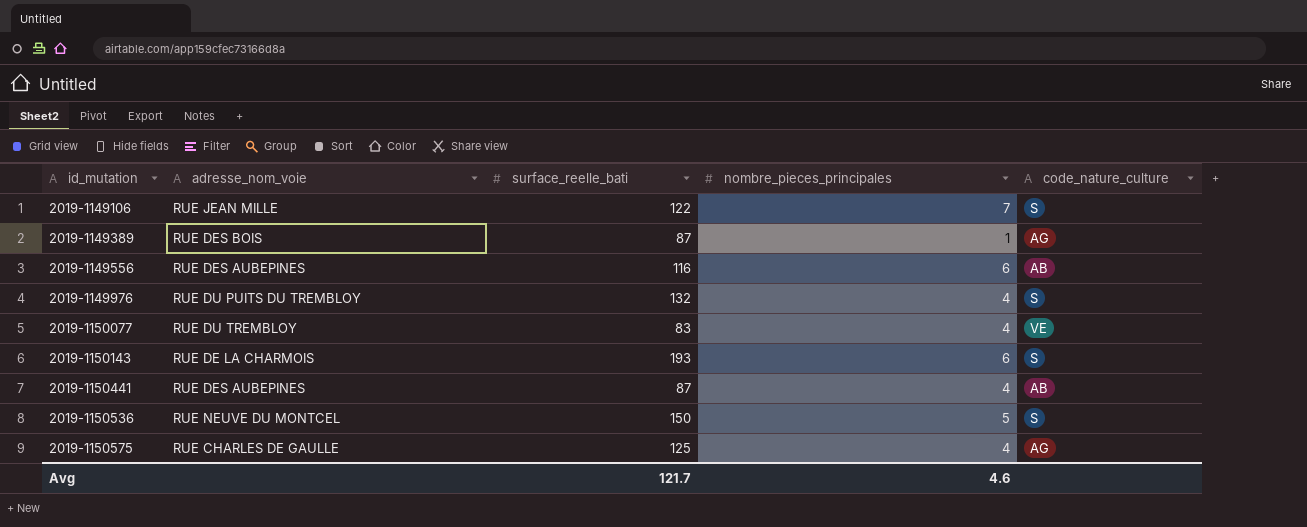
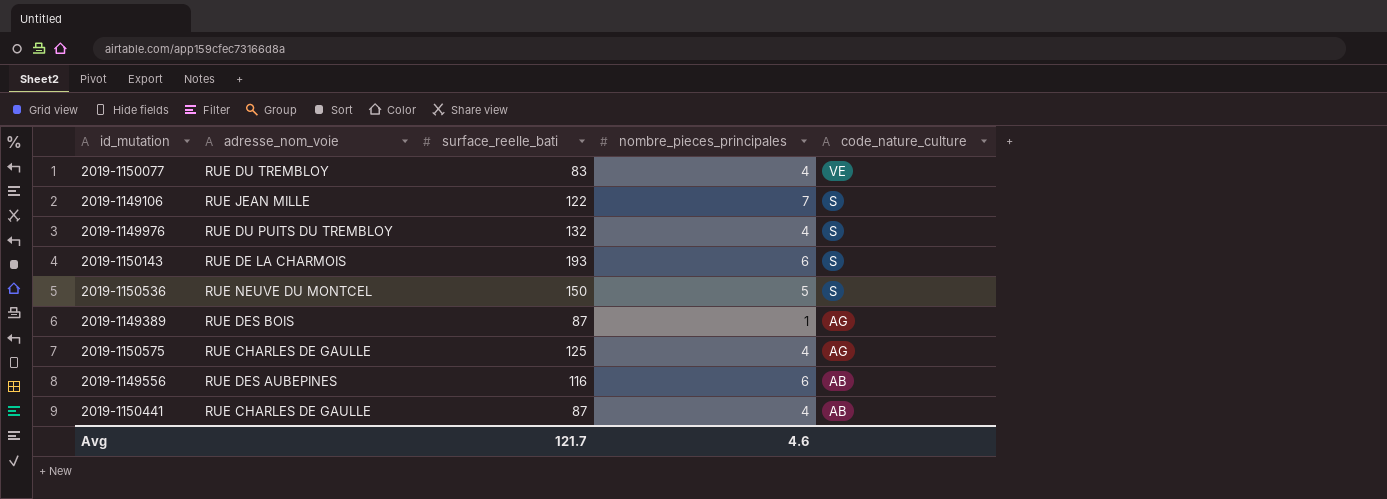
row order: id_mutation ascending -> code_nature_culture descending
2019-1150441 | adresse_nom_voie: RUE DES AUBEPINES -> RUE CHARLES DE GAULLE

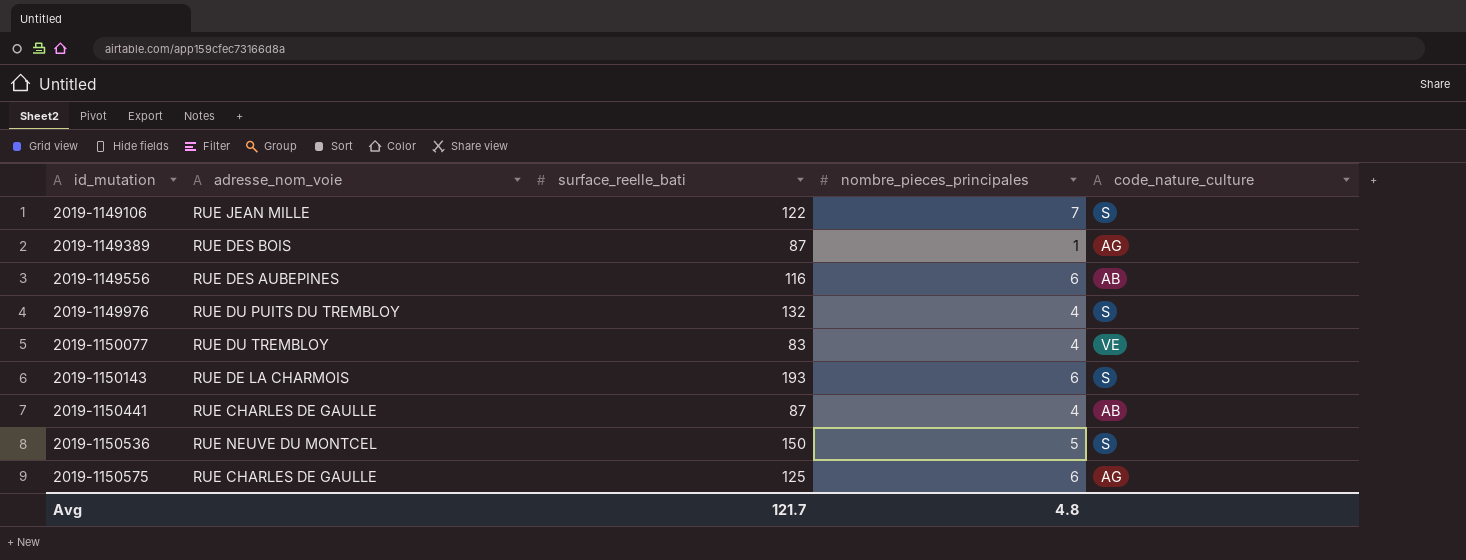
row order: code_nature_culture descending -> id_mutation ascending
2019-1150575 | nombre_pieces_principales: 4 -> 6
Avg | nombre_pieces_principales: 4.6 -> 4.8

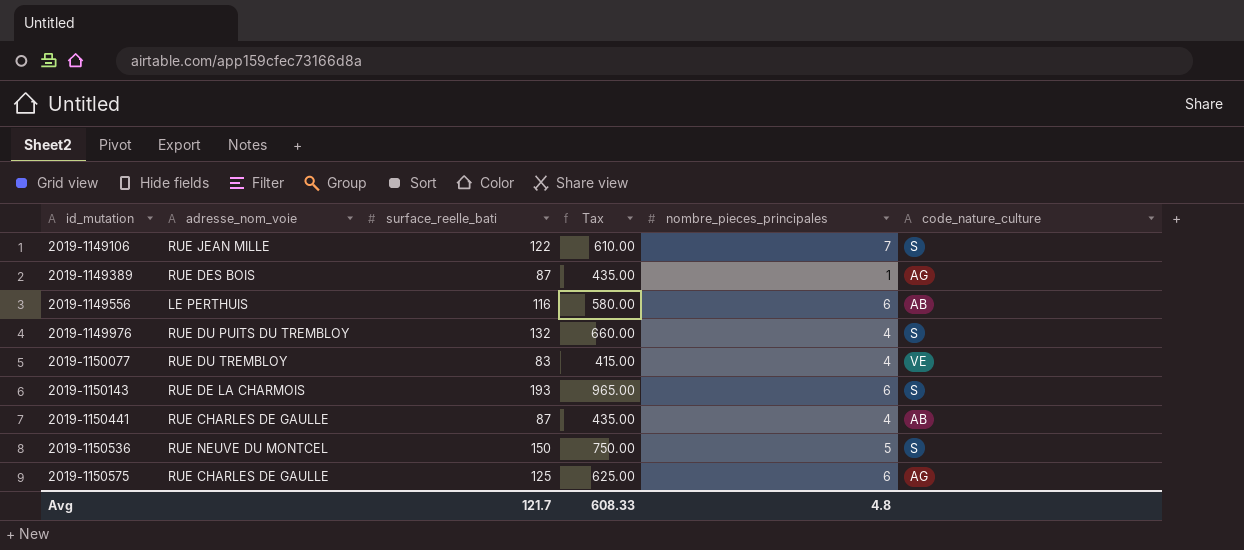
column Tax | formula: none -> [surface_reelle_bati] * 5
2019-1149556 | adresse_nom_voie: RUE DES AUBEPINES -> LE PERTHUIS

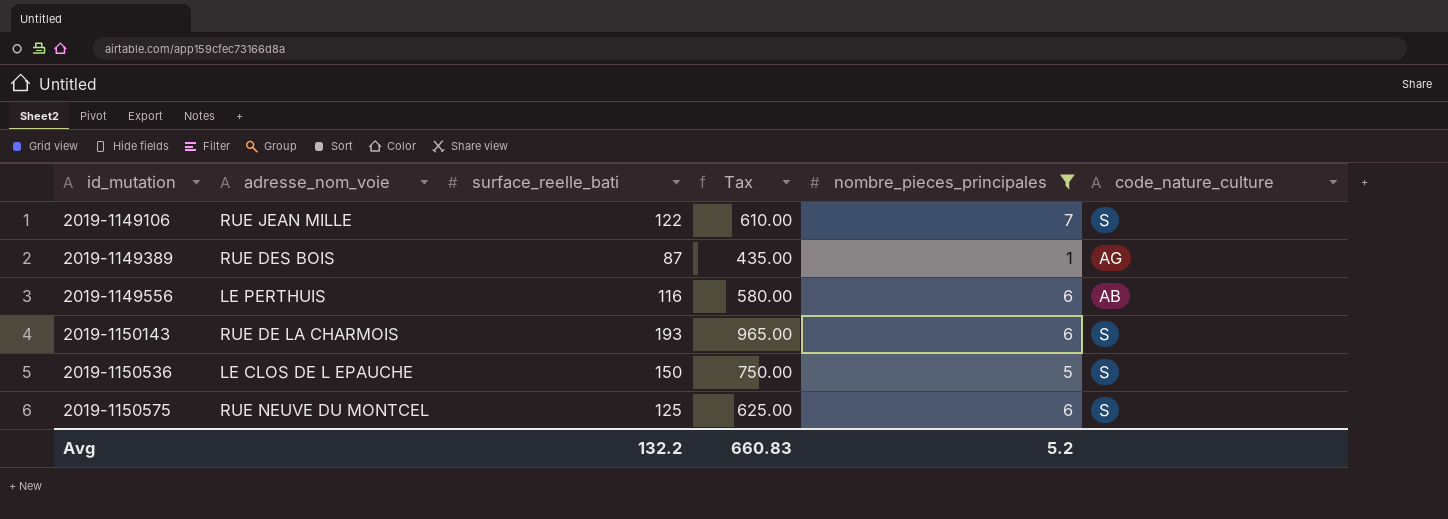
filter: none -> nombre_pieces_principales != 4
2019-1150536 | adresse_nom_voie: RUE NEUVE DU MONTCEL -> LE CLOS DE L EPAUCHE
2019-1150575 | adresse_nom_voie: RUE CHARLES DE GAULLE -> RUE NEUVE DU MONTCEL
2019-1150575 | code_nature_culture: AG -> S
Avg | surface_reelle_bati: 121.7 -> 132.2
Avg | Tax: 608.33 -> 660.83
Avg | nombre_pieces_principales: 4.8 -> 5.2

